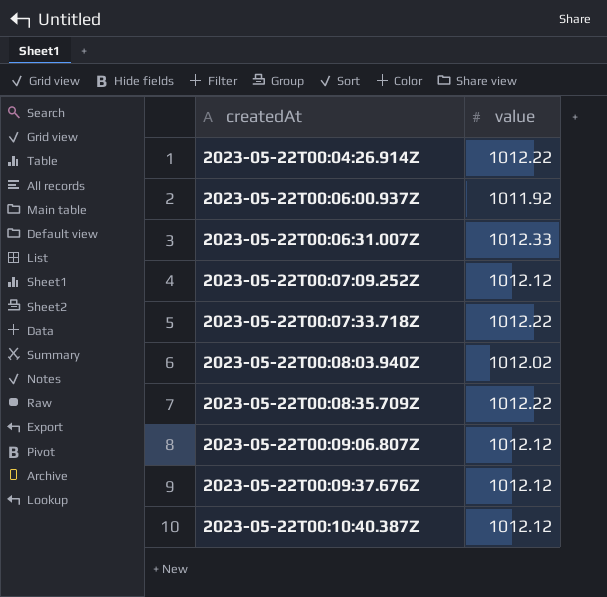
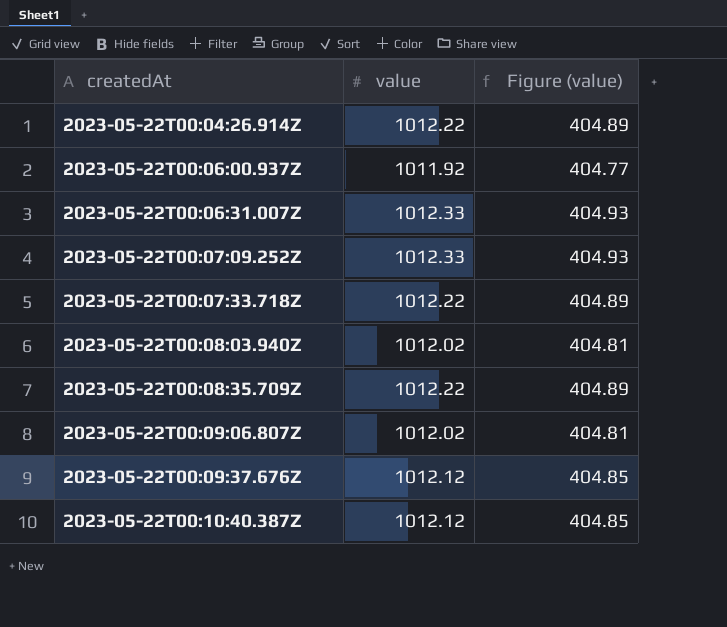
column Figure (value) | formula: none -> [value] * 0.4
2023-05-22T00:07:09.252Z | value: 1012.12 -> 1012.33
2023-05-22T00:09:06.807Z | value: 1012.12 -> 1012.02

